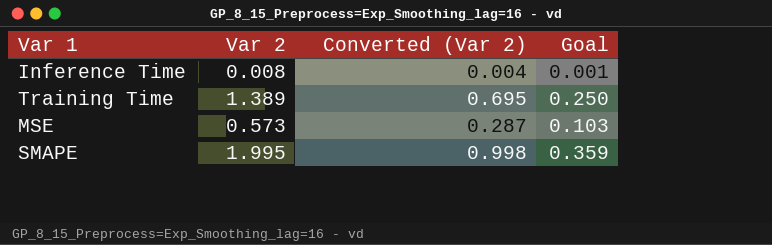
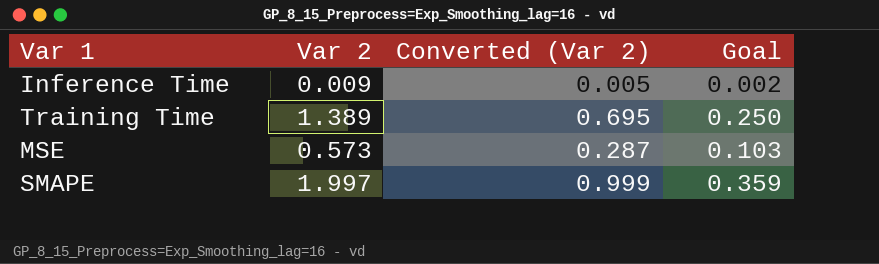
Inference Time | Var 2: 0.008 -> 0.009
Inference Time | Converted (Var 2): 0.004 -> 0.005
Inference Time | Goal: 0.001 -> 0.002
SMAPE | Var 2: 1.995 -> 1.997
SMAPE | Converted (Var 2): 0.998 -> 0.999

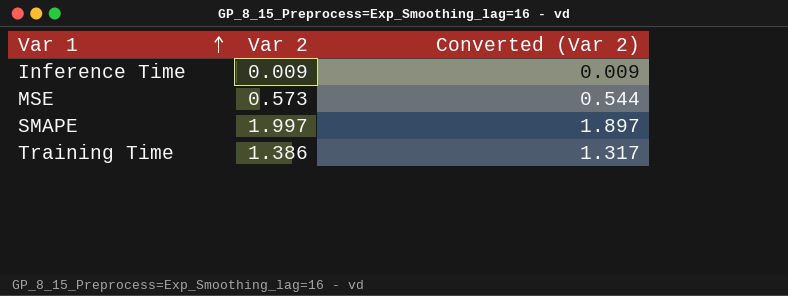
row order: none -> Var 1 ascending
column Goal | formula: [Var 2] * 0.18 -> none
column Converted (Var 2) | formula: [Var 2] * 0.5 -> [Var 2] * 0.95
Training Time | Var 2: 1.389 -> 1.386

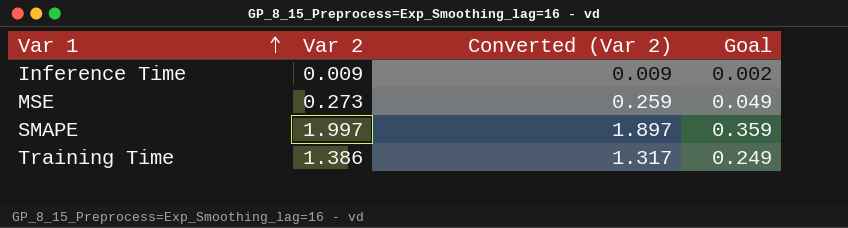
column Goal | formula: none -> [Var 2] * 0.18
MSE | Var 2: 0.573 -> 0.273
MSE | Converted (Var 2): 0.544 -> 0.259

